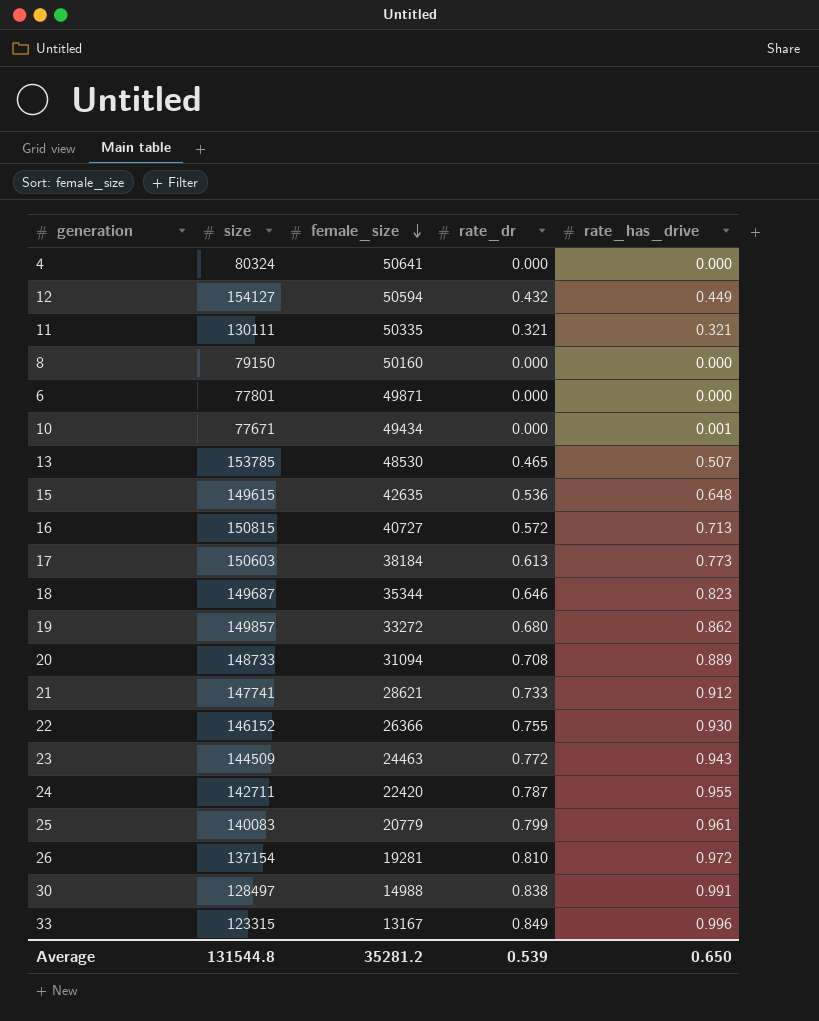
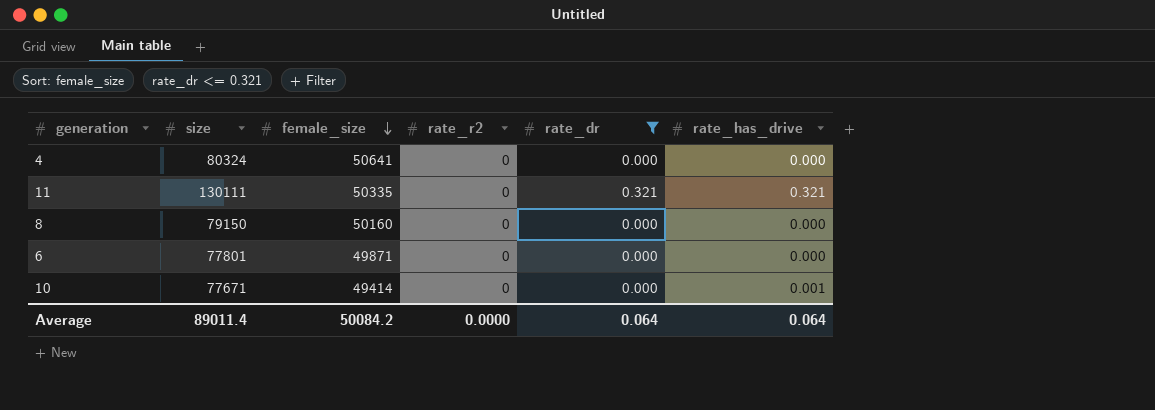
filter: none -> rate_dr <= 0.321
column rate_r2 | position: none -> 4
10 | female_size: 49434 -> 49414
Average | size: 131544.8 -> 89011.4
Average | female_size: 35281.2 -> 50084.2
Average | rate_dr: 0.539 -> 0.064
Average | rate_has_drive: 0.650 -> 0.064

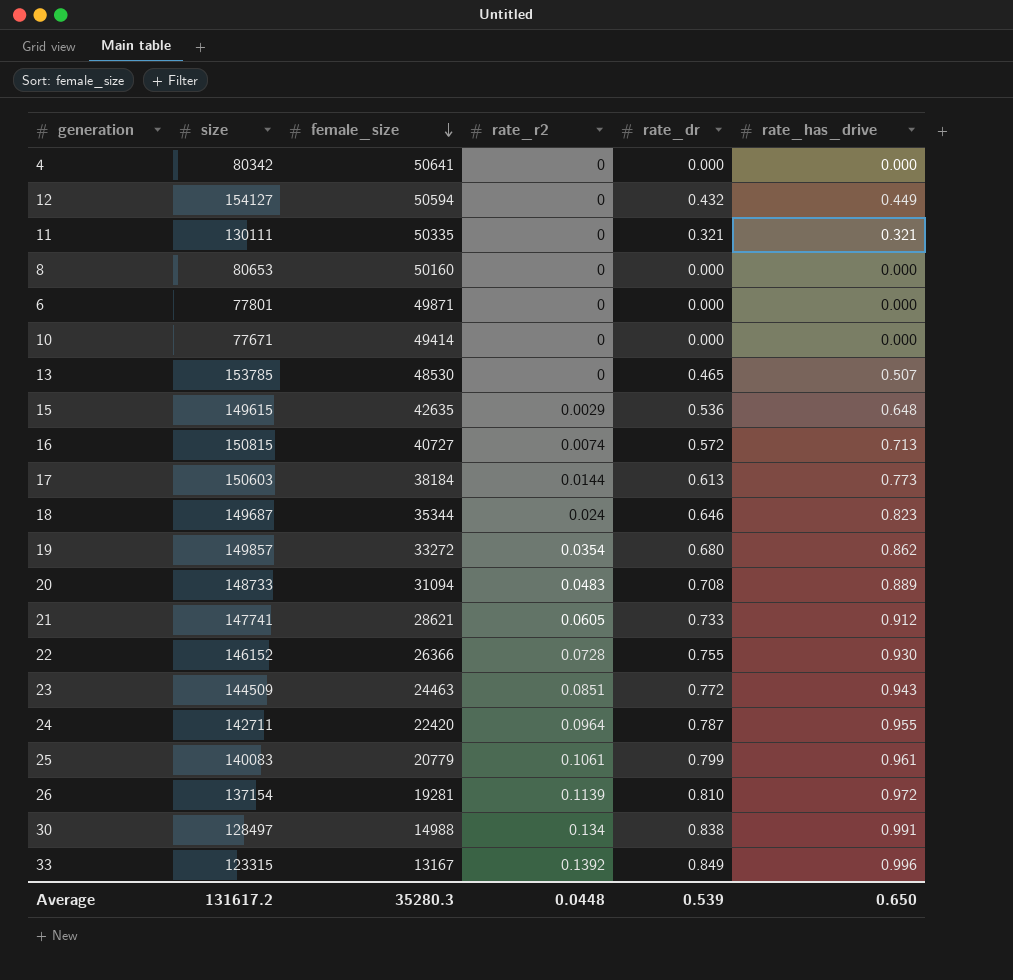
filter: rate_dr <= 0.321 -> none
4 | size: 80324 -> 80342
8 | size: 79150 -> 80653
10 | rate_has_drive: 0.001 -> 0.000
Average | size: 89011.4 -> 131617.2
Average | female_size: 50084.2 -> 35280.3
Average | rate_r2: 0.0000 -> 0.0448
Average | rate_dr: 0.064 -> 0.539
Average | rate_has_drive: 0.064 -> 0.650

